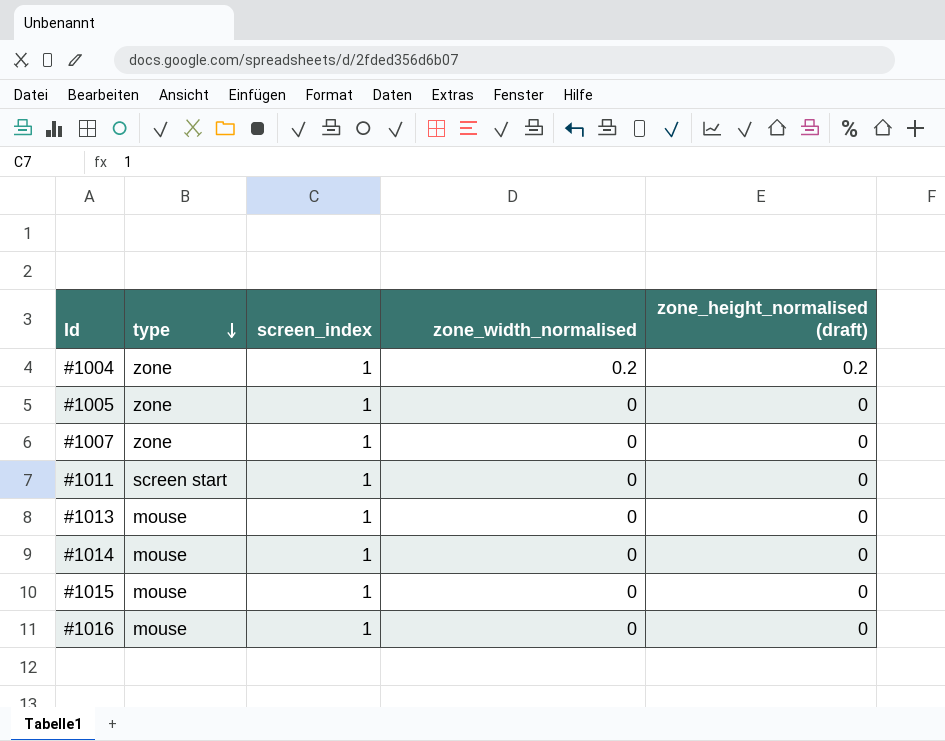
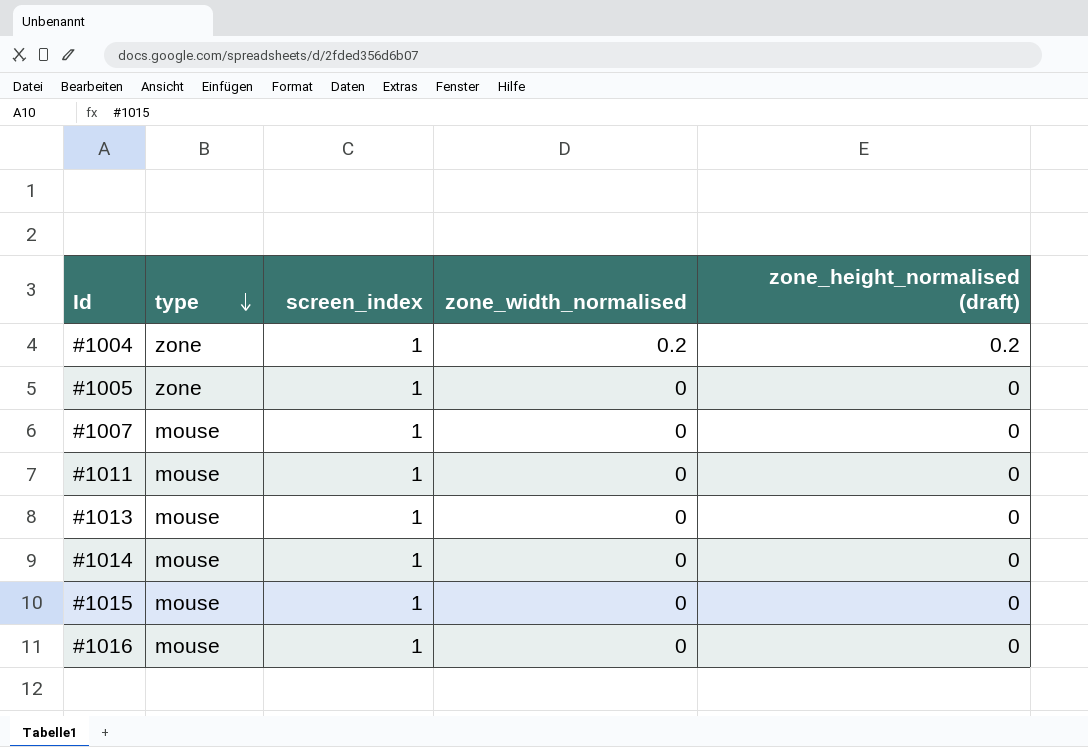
#1007 | type: zone -> mouse
#1011 | type: screen start -> mouse

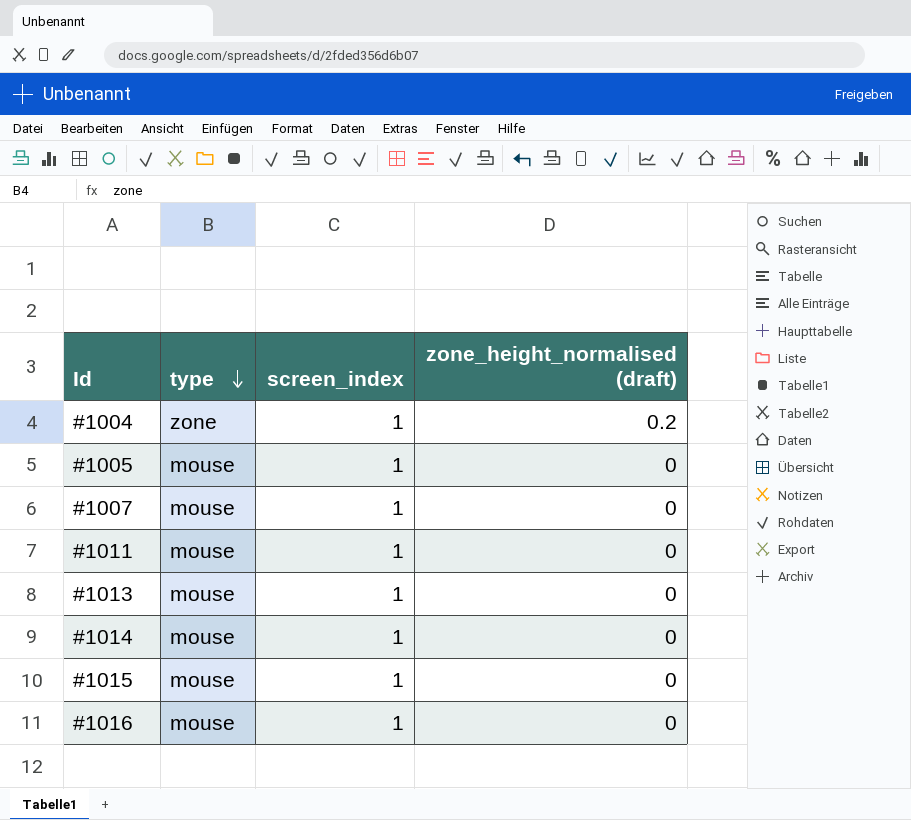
column zone_width_normalised | position: 4 -> none
#1005 | type: zone -> mouse

